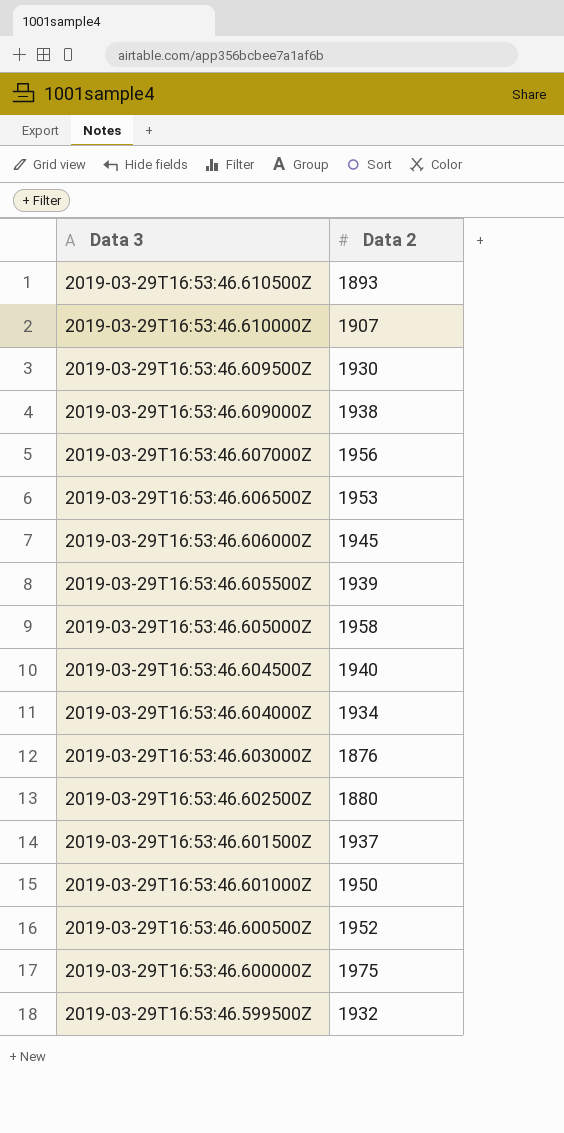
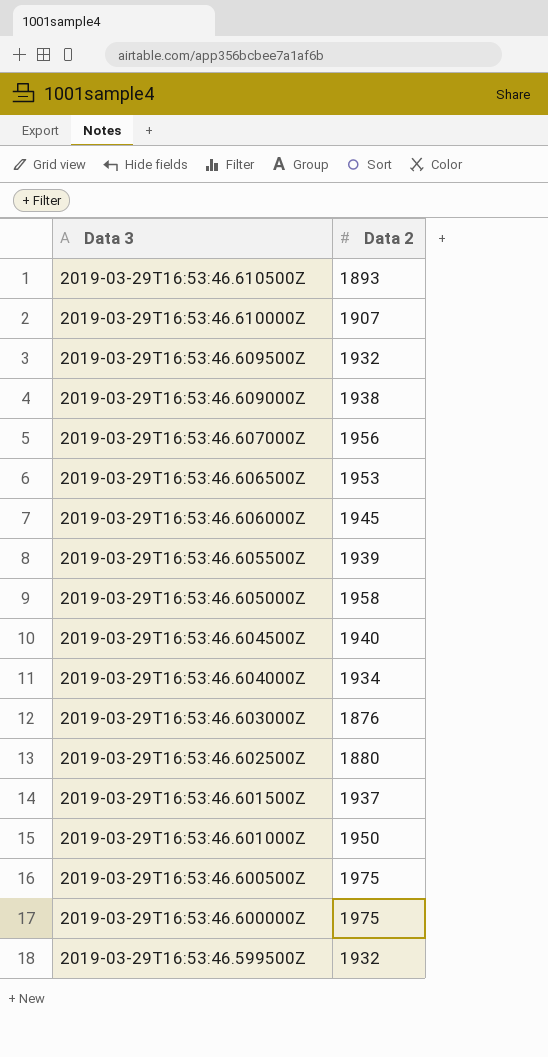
2019-03-29T16:53:46.609500Z | Data 2: 1930 -> 1932
2019-03-29T16:53:46.600500Z | Data 2: 1952 -> 1975

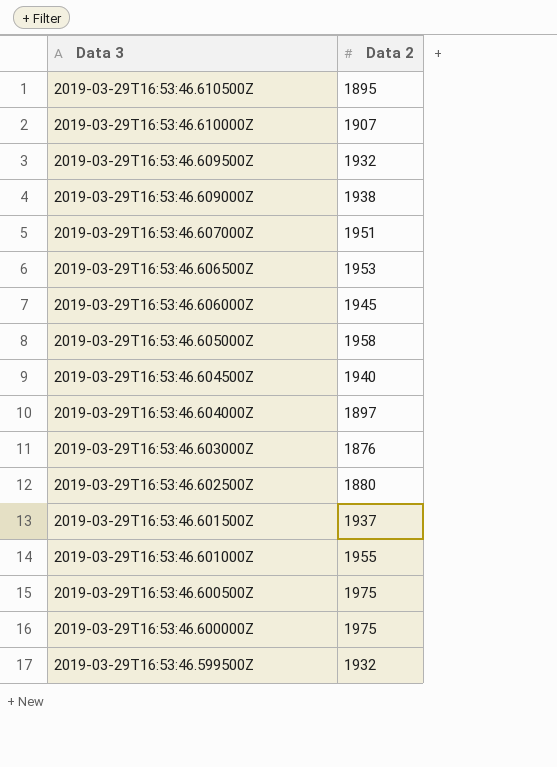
row 2019-03-29T16:53:46.605500Z: 1939 -> none
2019-03-29T16:53:46.610500Z | Data 2: 1893 -> 1895
2019-03-29T16:53:46.607000Z | Data 2: 1956 -> 1951
2019-03-29T16:53:46.604000Z | Data 2: 1934 -> 1897
2019-03-29T16:53:46.601000Z | Data 2: 1950 -> 1955

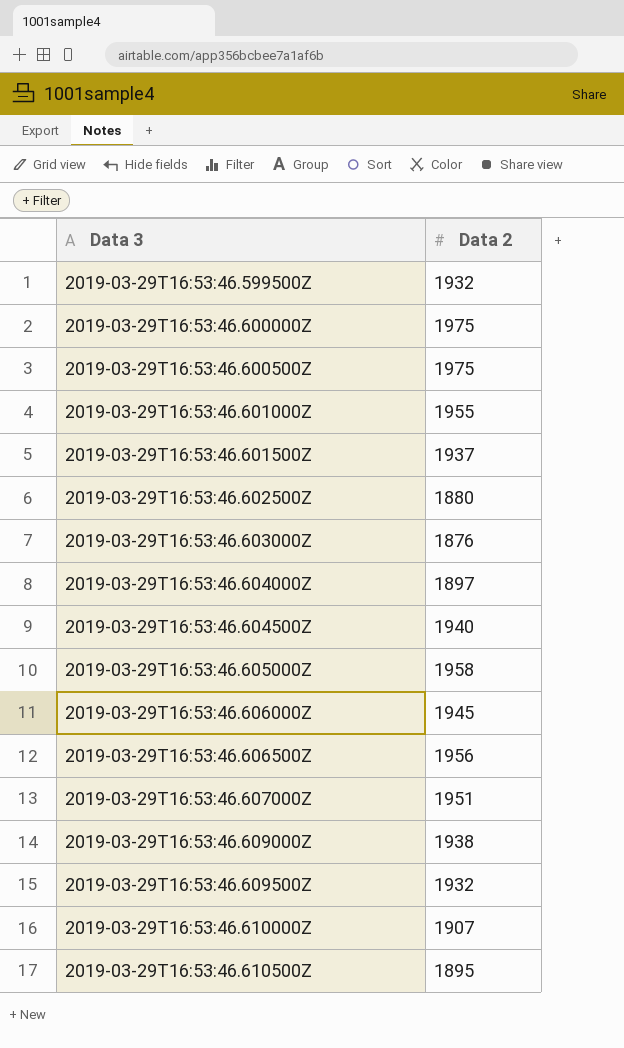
row order: Data 3 descending -> Data 3 ascending
2019-03-29T16:53:46.606500Z | Data 2: 1953 -> 1956

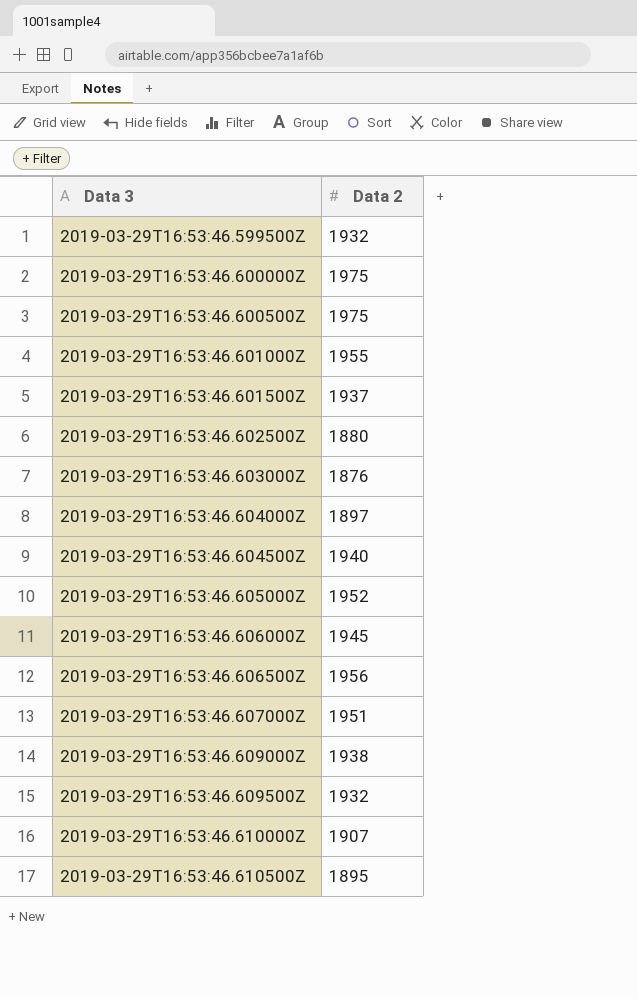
2019-03-29T16:53:46.605000Z | Data 2: 1958 -> 1952

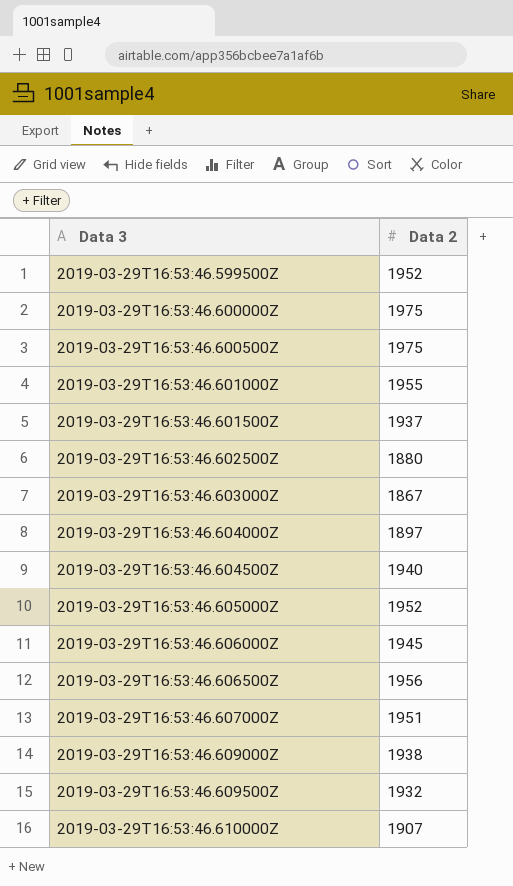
row 2019-03-29T16:53:46.610500Z: 1895 -> none
2019-03-29T16:53:46.599500Z | Data 2: 1932 -> 1952
2019-03-29T16:53:46.603000Z | Data 2: 1876 -> 1867

